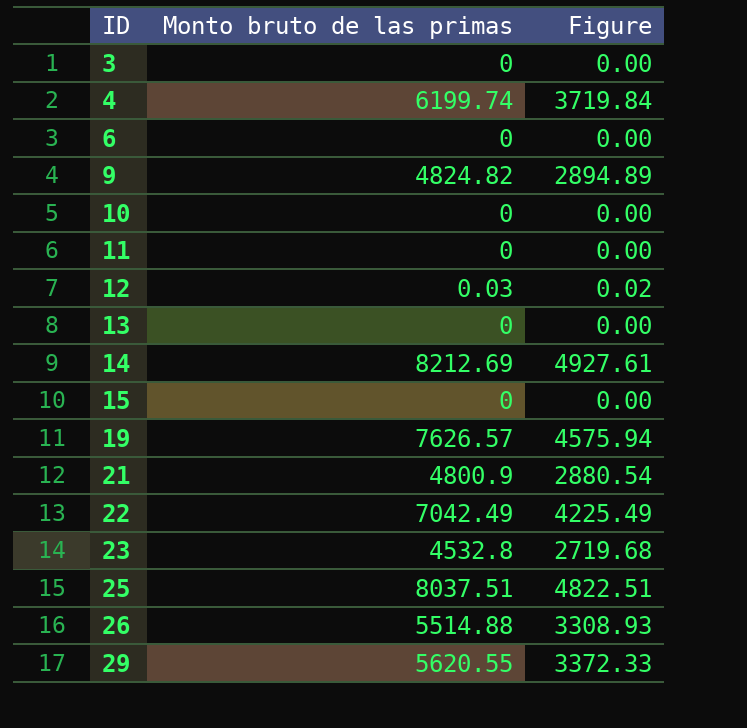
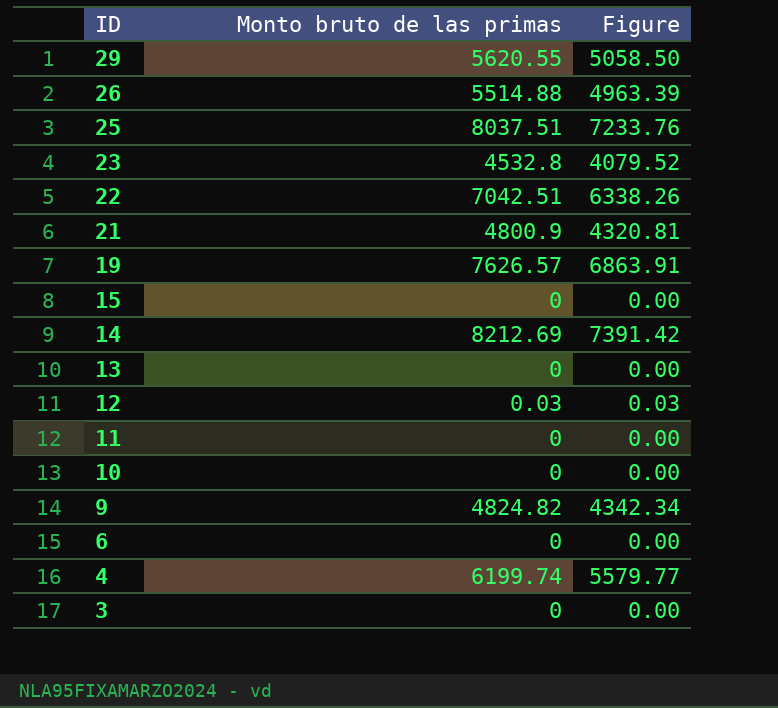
row order: ID ascending -> ID descending
column Figure | formula: [Monto bruto de las primas] * 0.6 -> [Monto bruto de las primas] * 0.9
22 | Monto bruto de las primas: 7042.49 -> 7042.51

